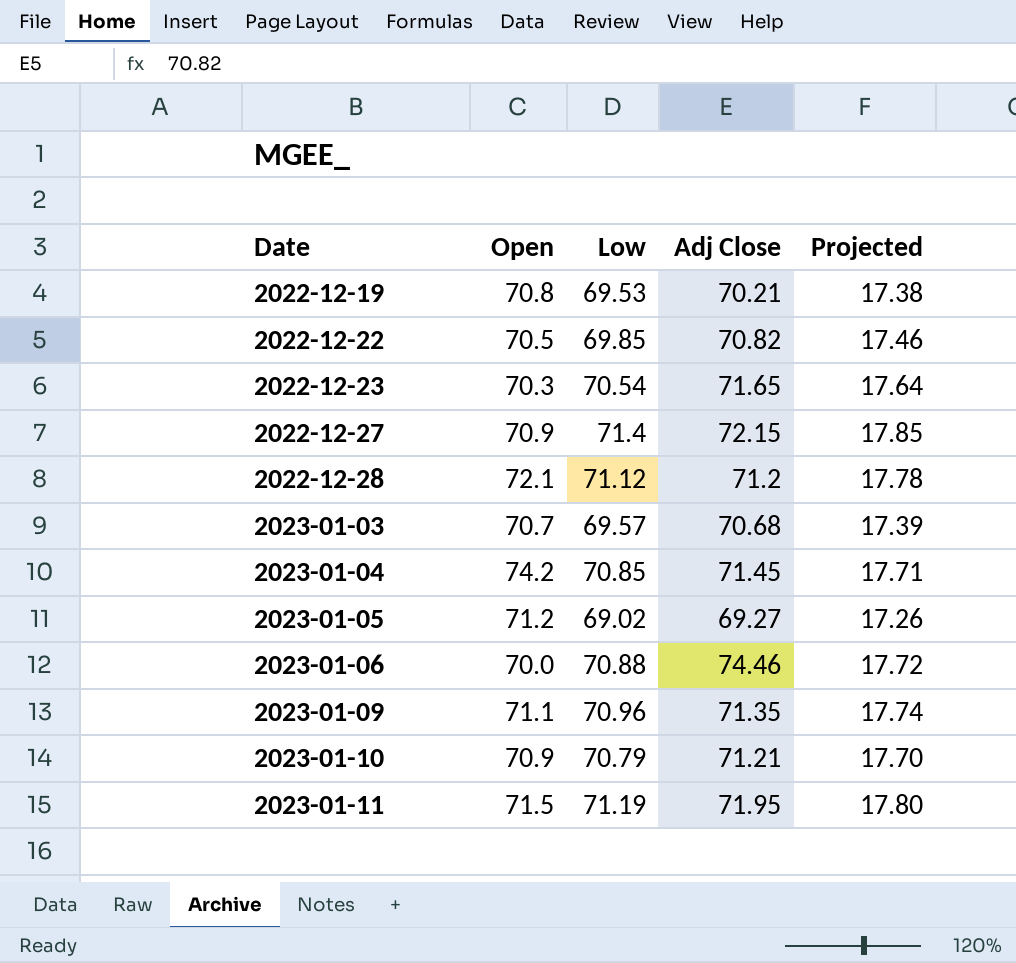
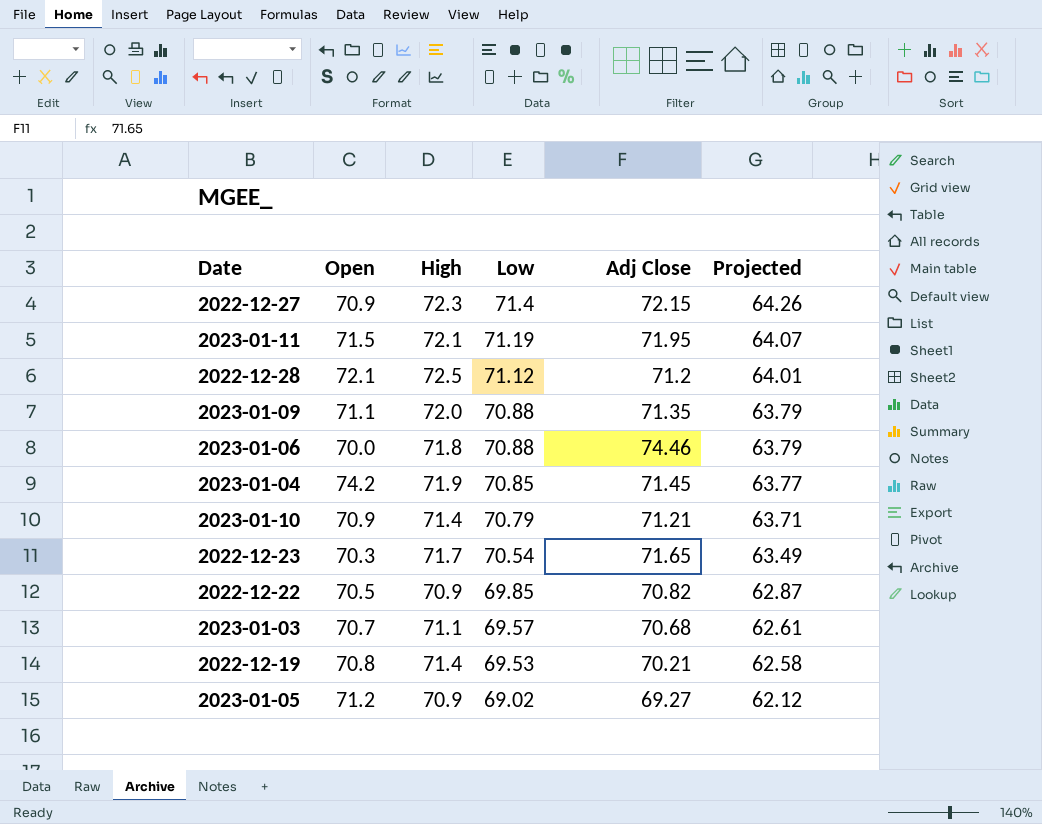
row order: Date ascending -> Low descending
column High | position: none -> 3
column Projected | formula: [Low] * 0.25 -> [Low] * 0.9
2023-01-09 | Low: 70.96 -> 70.88

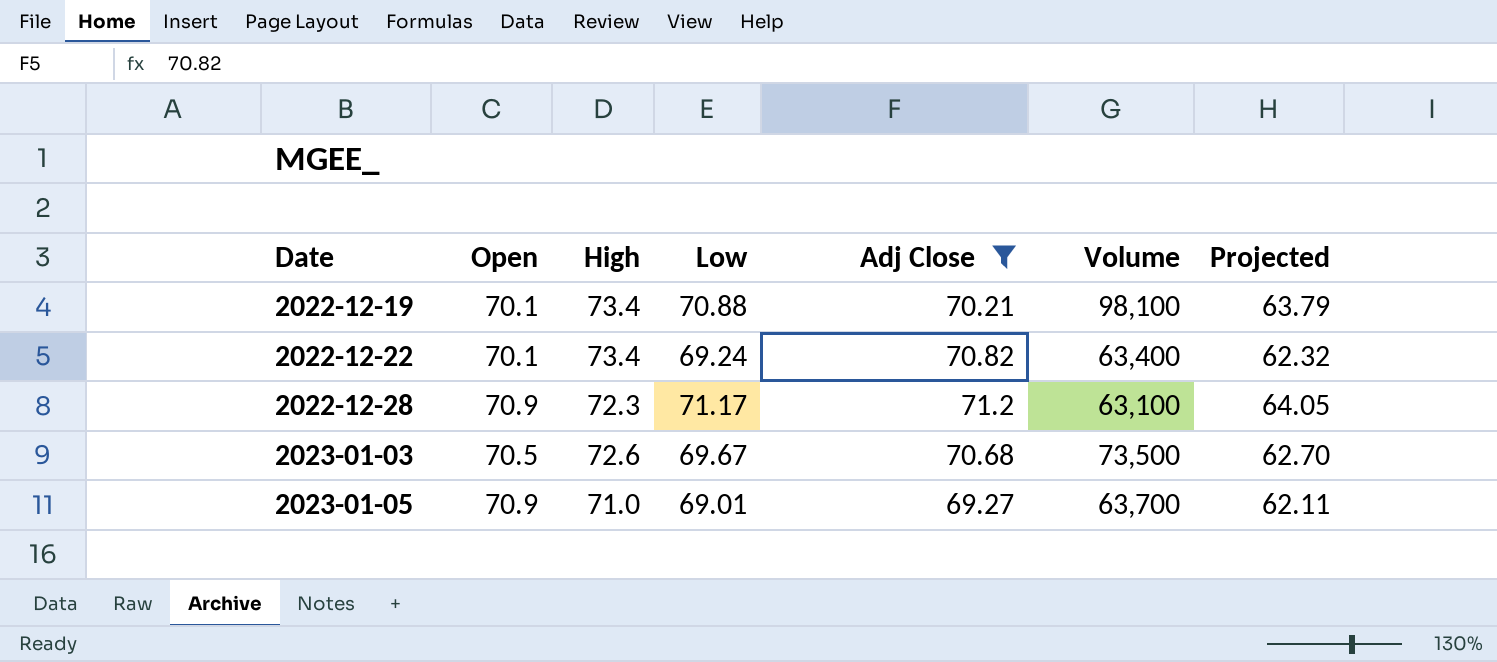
filter: none -> Adj Close <= 71.2
row order: Low descending -> Date ascending
column Volume | position: none -> 6
2022-12-19 | Open: 70.8 -> 70.1
2022-12-19 | High: 71.4 -> 73.4
2022-12-19 | Low: 69.53 -> 70.88
2022-12-19 | Projected: 62.58 -> 63.79
2022-12-22 | Open: 70.5 -> 70.1
2022-12-22 | High: 70.9 -> 73.4
2022-12-22 | Low: 69.85 -> 69.24
2022-12-22 | Projected: 62.87 -> 62.32
2022-12-28 | Open: 72.1 -> 70.9
2022-12-28 | High: 72.5 -> 72.3
2022-12-28 | Low: 71.12 -> 71.17
2022-12-28 | Projected: 64.01 -> 64.05
2023-01-03 | Open: 70.7 -> 70.5
2023-01-03 | High: 71.1 -> 72.6
2023-01-03 | Low: 69.57 -> 69.67
2023-01-03 | Projected: 62.61 -> 62.70
2023-01-05 | Open: 71.2 -> 70.9
2023-01-05 | High: 70.9 -> 71.0
2023-01-05 | Low: 69.02 -> 69.01
2023-01-05 | Projected: 62.12 -> 62.11

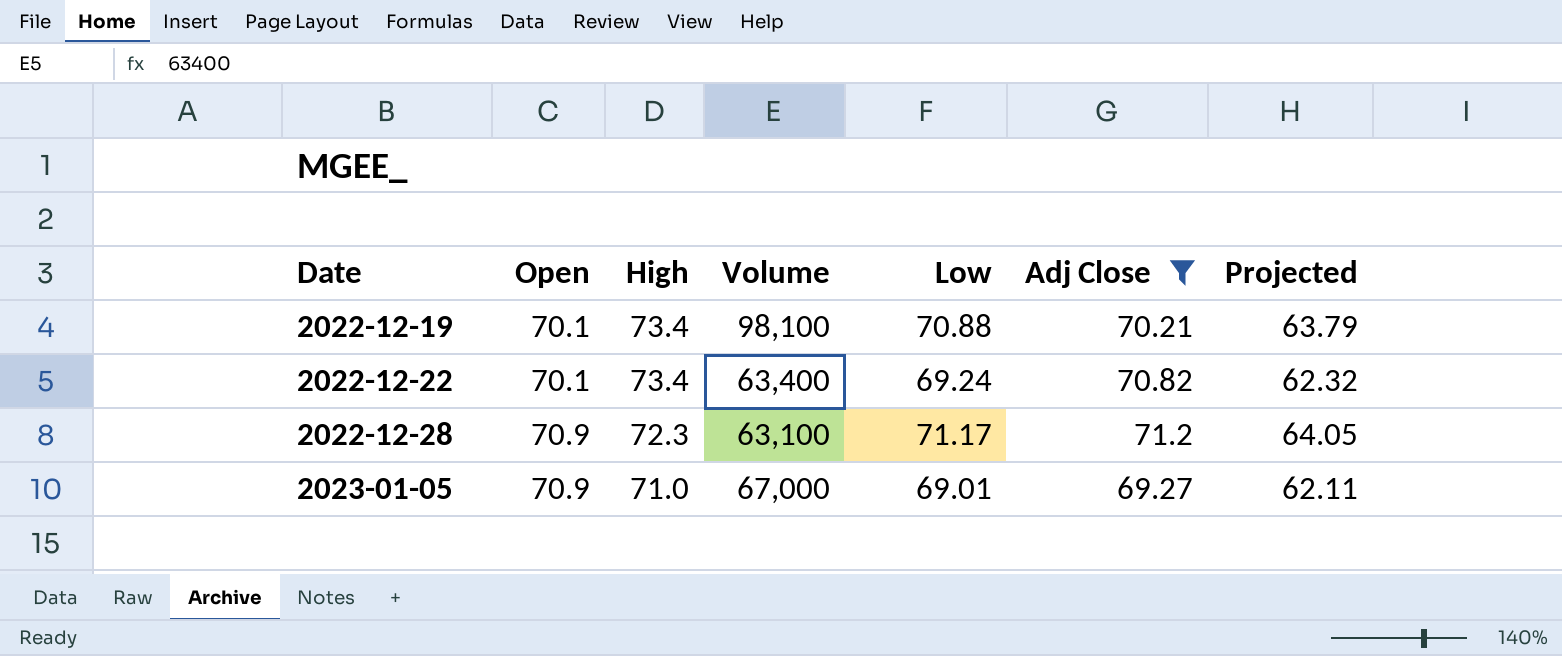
column Volume | position: 6 -> 4
row 2023-01-03: 70.5 | 72.6 | 69.67 | 70.68 | 73,500 | 62.70 -> none
2023-01-05 | Volume: 63,700 -> 67,000

